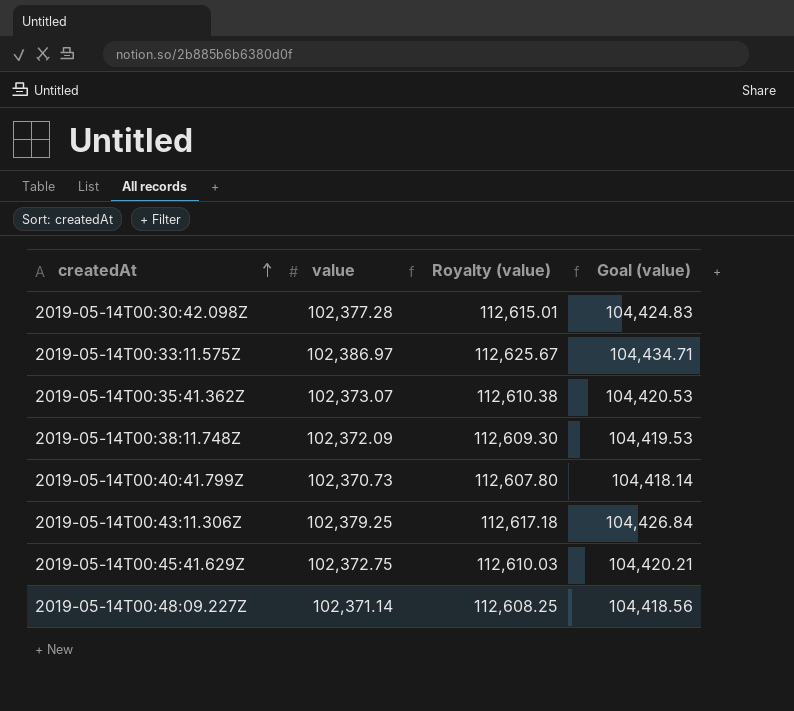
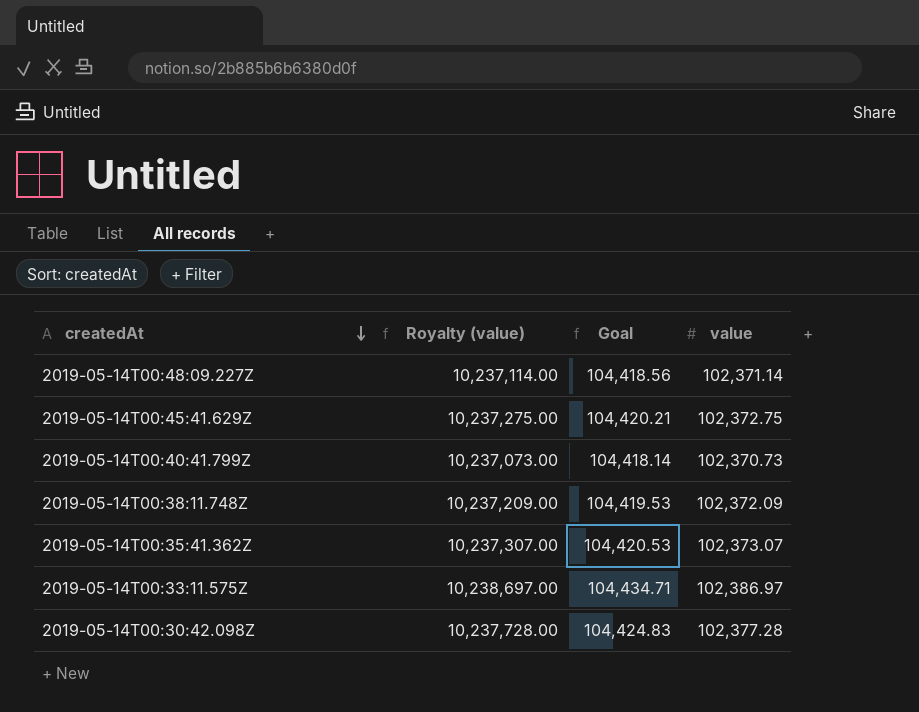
row order: createdAt ascending -> createdAt descending
column Royalty (value) | formula: [value] * 1.1 -> [value] * 100
column name: Goal (value) -> Goal
column value | position: 2 -> 4
row 2019-05-14T00:43:11.306Z: 102,379.25 | 112,617.18 | 104,426.84 -> none

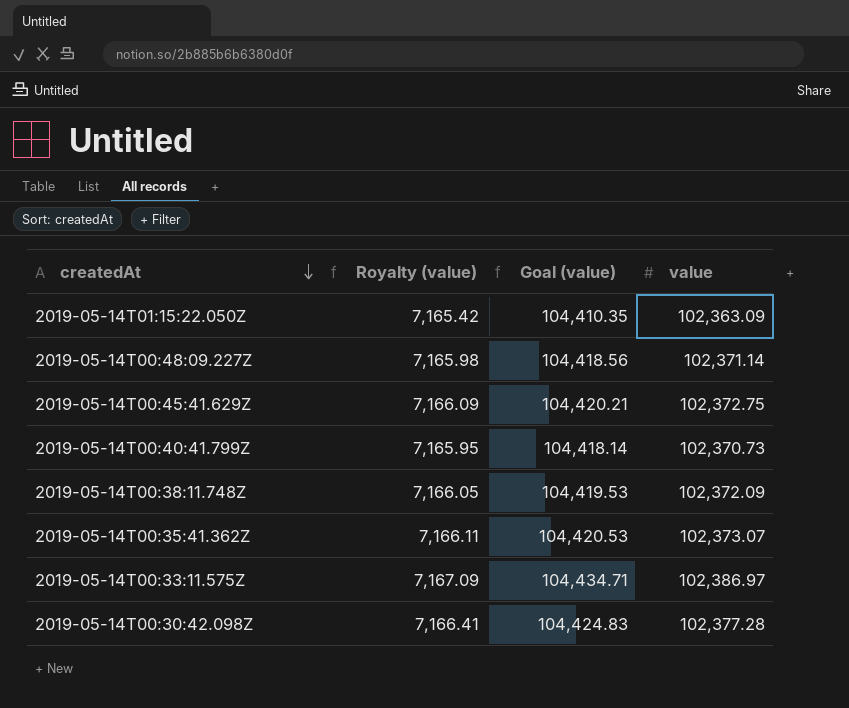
column Royalty (value) | formula: [value] * 100 -> [value] * 0.07
column name: Goal -> Goal (value)
row 2019-05-14T01:15:22.050Z: none -> 7,165.42 | 104,410.35 | 102,363.09

